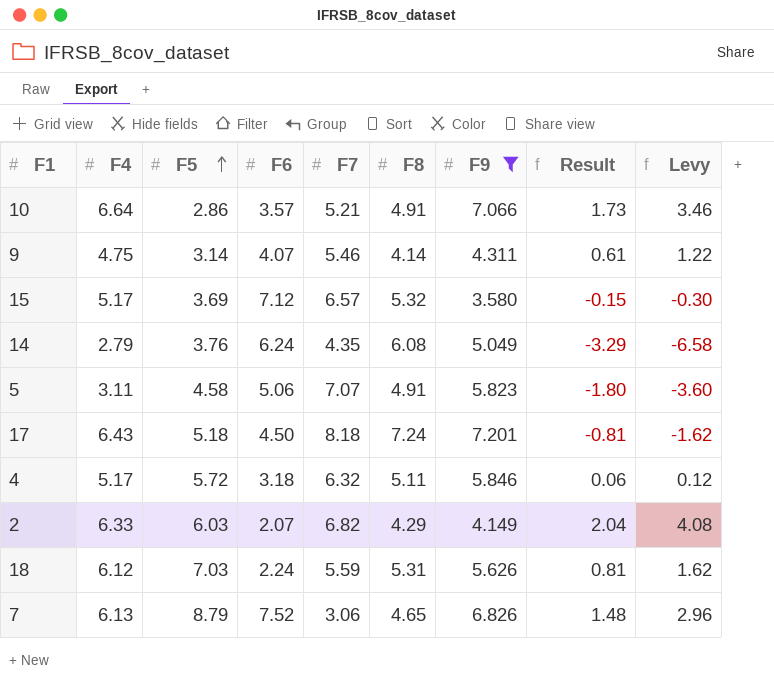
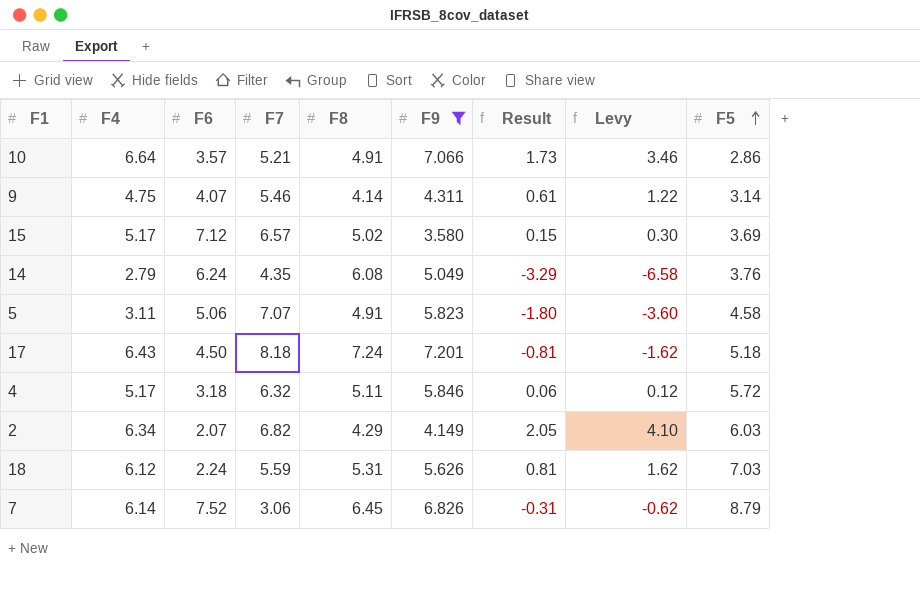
column F5 | position: 3 -> 9
15 | F8: 5.32 -> 5.02
15 | Result: -0.15 -> 0.15
15 | Levy: -0.30 -> 0.30
2 | F4: 6.33 -> 6.34
2 | Result: 2.04 -> 2.05
2 | Levy: 4.08 -> 4.10
7 | F4: 6.13 -> 6.14
7 | F8: 4.65 -> 6.45
7 | Result: 1.48 -> -0.31
7 | Levy: 2.96 -> -0.62

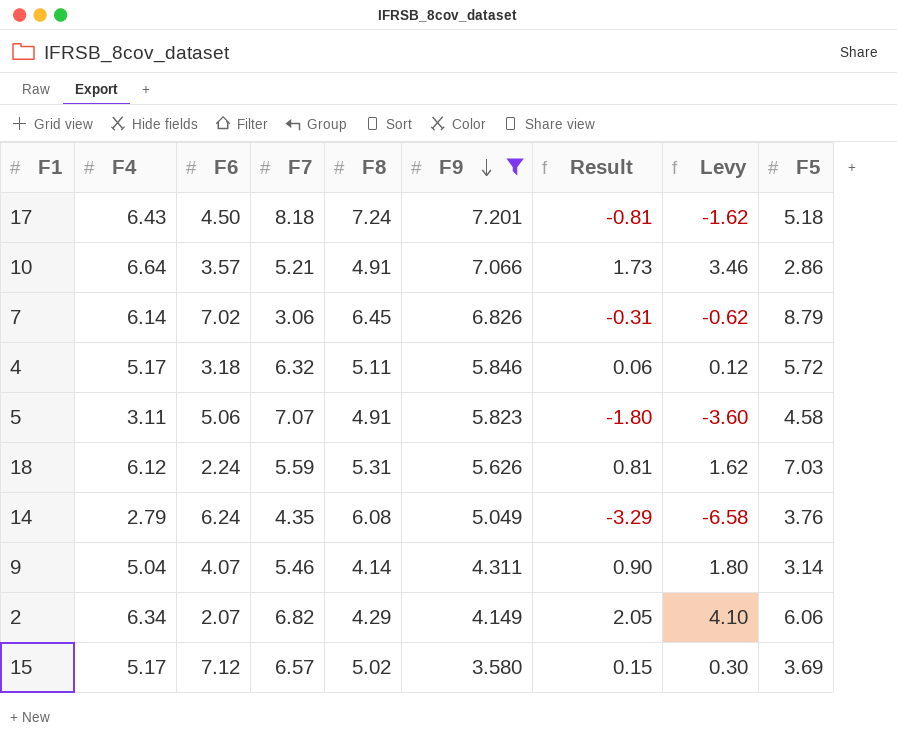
row order: F5 ascending -> F9 descending
7 | F6: 7.52 -> 7.02
9 | F4: 4.75 -> 5.04
9 | Result: 0.61 -> 0.90
9 | Levy: 1.22 -> 1.80
2 | F5: 6.03 -> 6.06

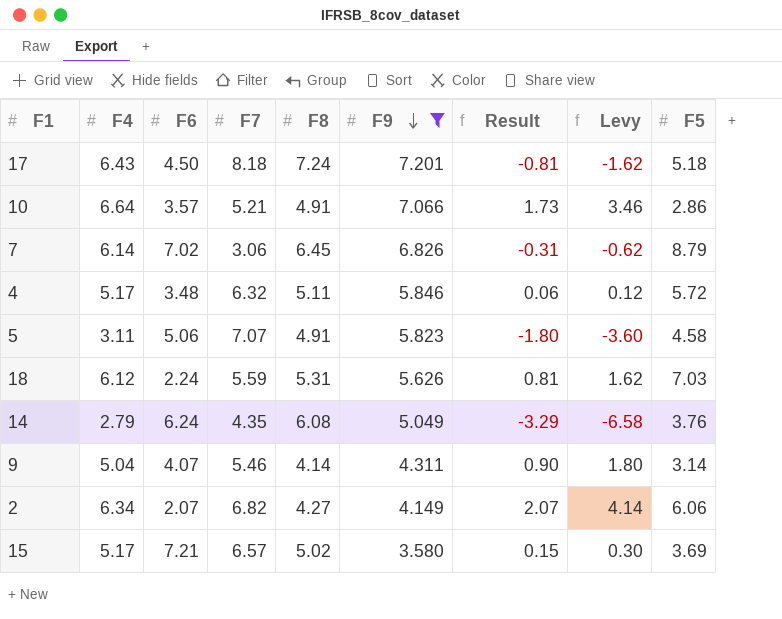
4 | F6: 3.18 -> 3.48
2 | F8: 4.29 -> 4.27
2 | Result: 2.05 -> 2.07
2 | Levy: 4.10 -> 4.14
15 | F6: 7.12 -> 7.21

